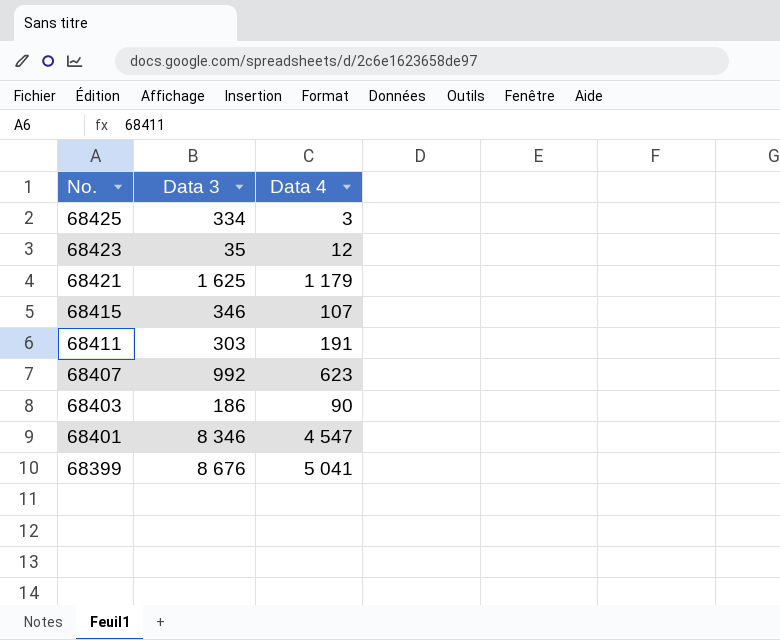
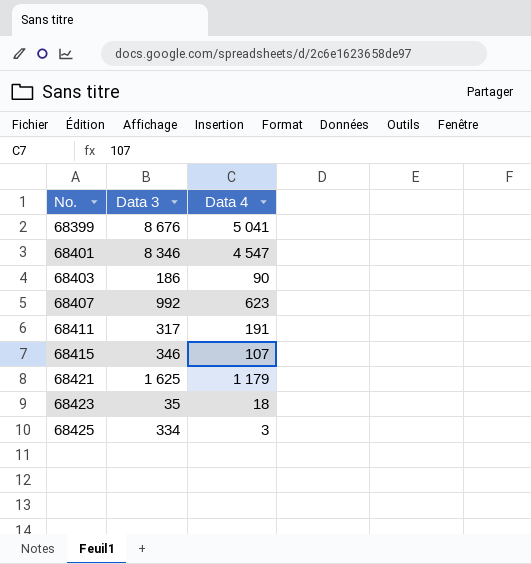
row order: No. descending -> No. ascending
68411 | Data 3: 303 -> 317
68423 | Data 4: 12 -> 18

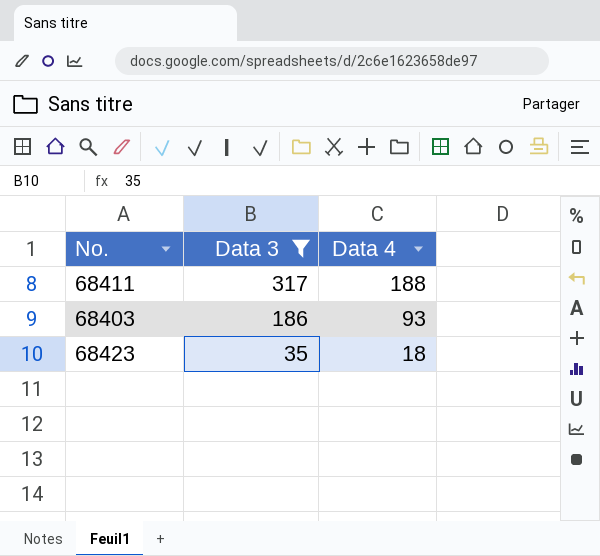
filter: none -> Data 3 <= 317
row order: No. ascending -> Data 3 descending
68411 | Data 4: 191 -> 188
68403 | Data 4: 90 -> 93

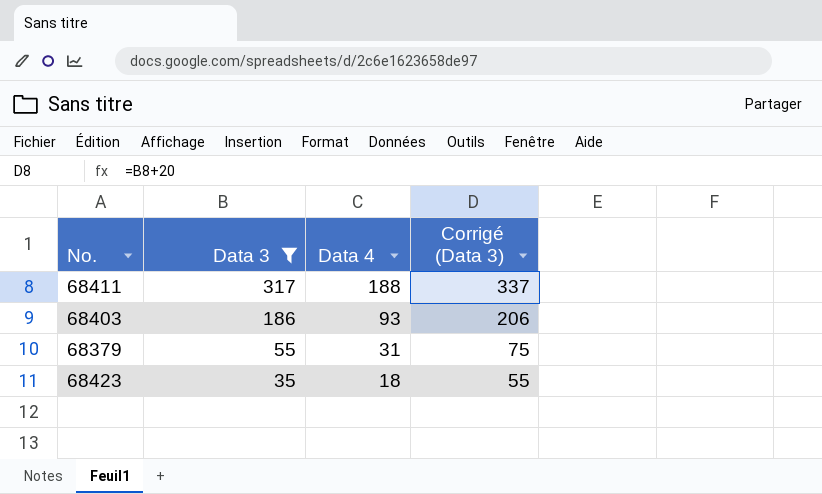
column Corrigé (Data 3) | formula: none -> [Data 3] + 20
row 68379: none -> 55 | 31 | 75

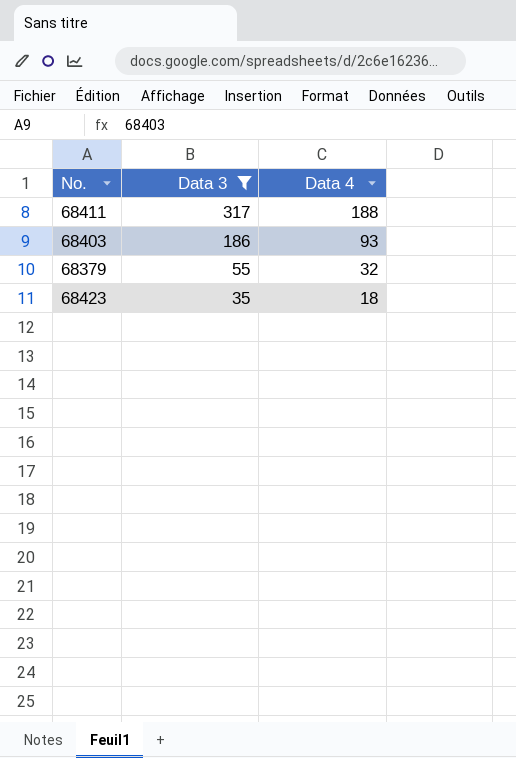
column Corrigé (Data 3) | formula: [Data 3] + 20 -> none
68379 | Data 4: 31 -> 32

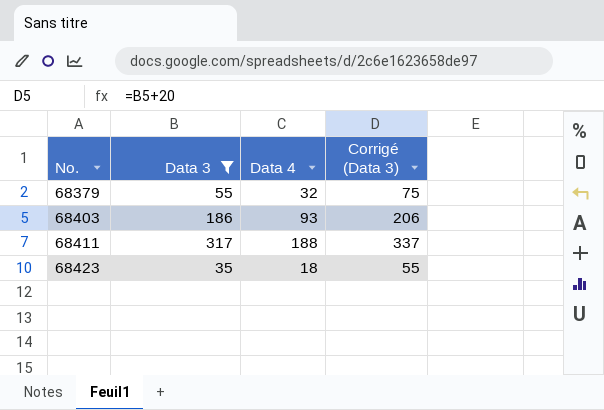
row order: Data 3 descending -> No. ascending
column Corrigé (Data 3) | formula: none -> [Data 3] + 20

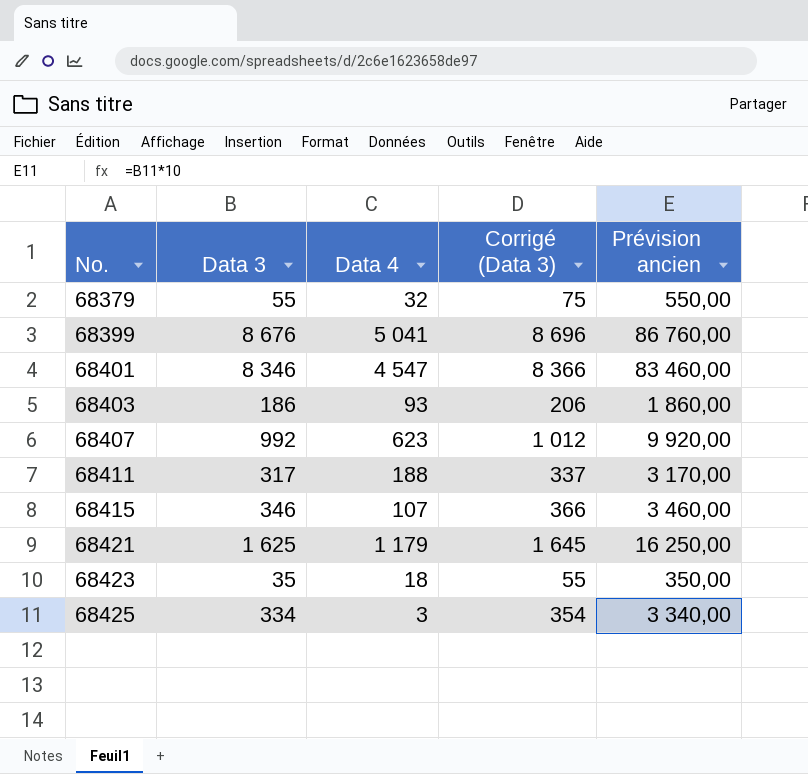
filter: Data 3 <= 317 -> none
column Prévision ancien | formula: none -> [Data 3] * 10

